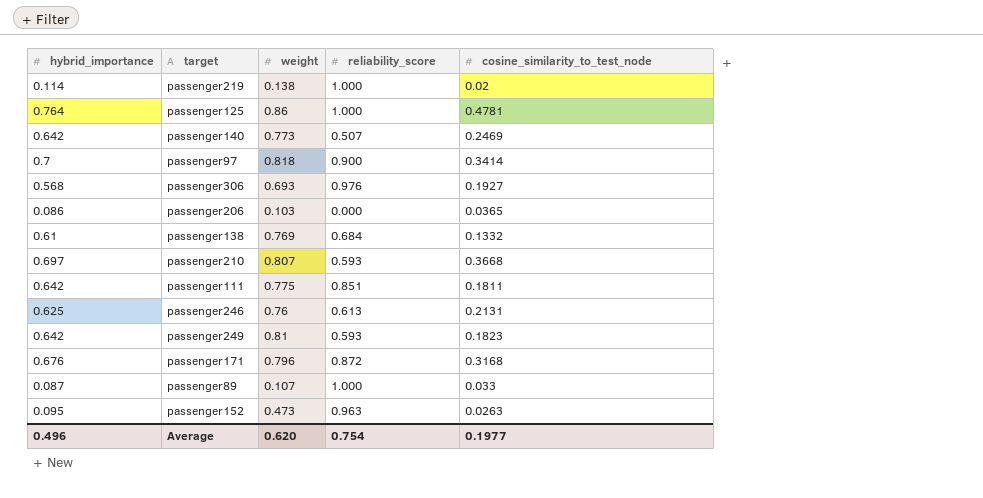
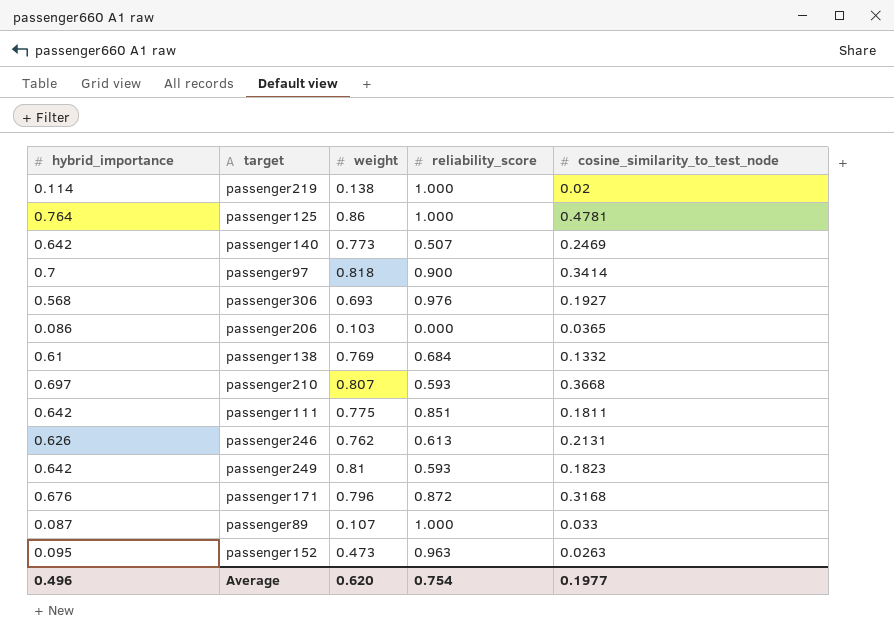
passenger246 | hybrid_importance: 0.625 -> 0.626
passenger246 | weight: 0.76 -> 0.762

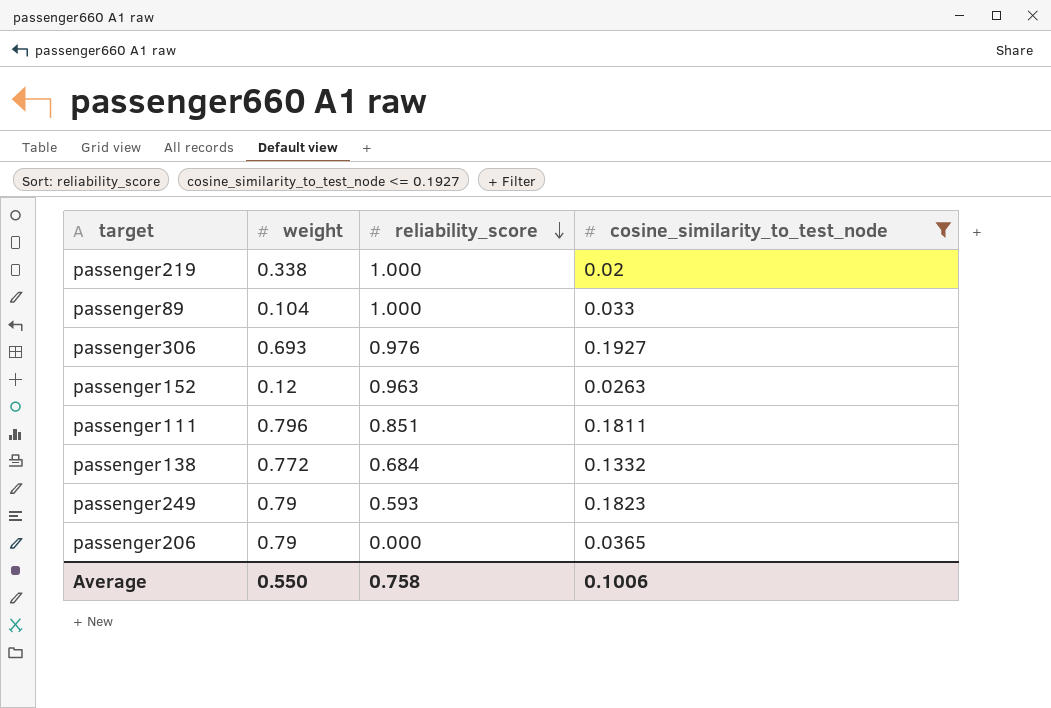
filter: none -> cosine_similarity_to_test_node <= 0.1927
row order: none -> reliability_score descending
column hybrid_importance | position: 1 -> none
passenger219 | weight: 0.138 -> 0.338
passenger89 | weight: 0.107 -> 0.104
passenger152 | weight: 0.473 -> 0.12
passenger111 | weight: 0.775 -> 0.796
passenger138 | weight: 0.769 -> 0.772
passenger249 | weight: 0.81 -> 0.79
passenger206 | weight: 0.103 -> 0.79
Average | weight: 0.620 -> 0.550
Average | reliability_score: 0.754 -> 0.758
Average | cosine_similarity_to_test_node: 0.1977 -> 0.1006

